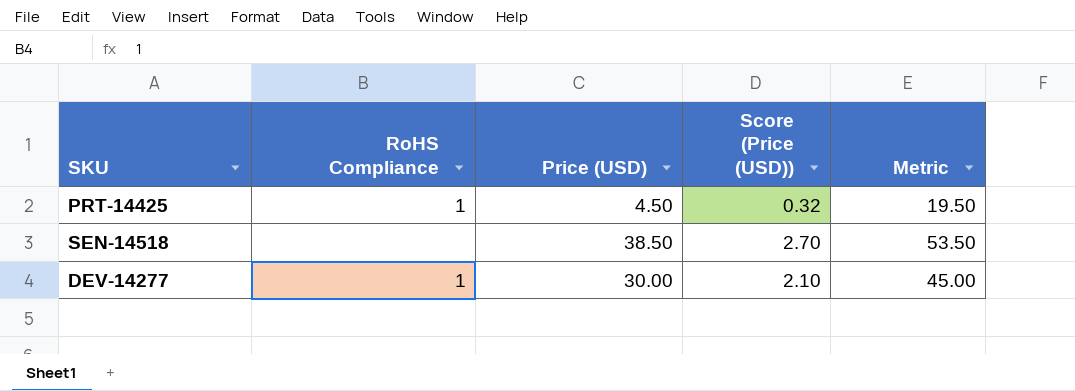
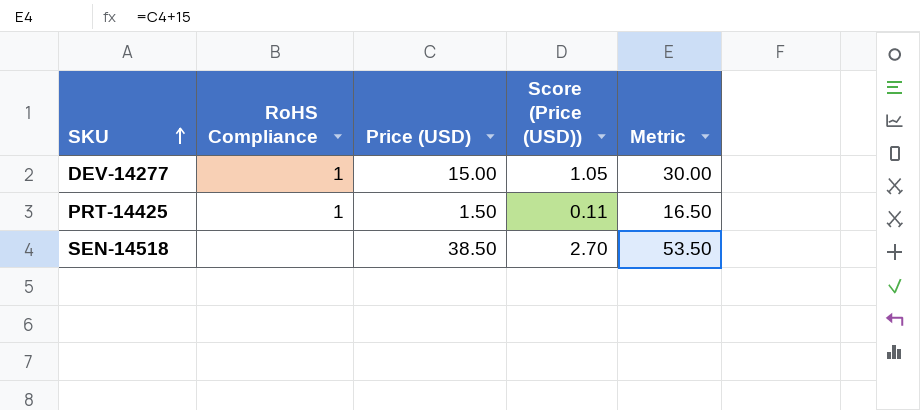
row order: none -> SKU ascending
DEV-14277 | Price (USD): 30.00 -> 15.00
DEV-14277 | Score (Price (USD)): 2.10 -> 1.05
DEV-14277 | Metric: 45.00 -> 30.00
PRT-14425 | Price (USD): 4.50 -> 1.50
PRT-14425 | Score (Price (USD)): 0.32 -> 0.11
PRT-14425 | Metric: 19.50 -> 16.50

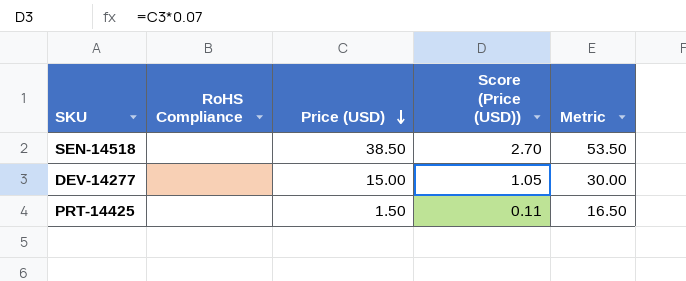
row order: SKU ascending -> Price (USD) descending
DEV-14277 | RoHS Compliance: 1 -> none
PRT-14425 | RoHS Compliance: 1 -> none

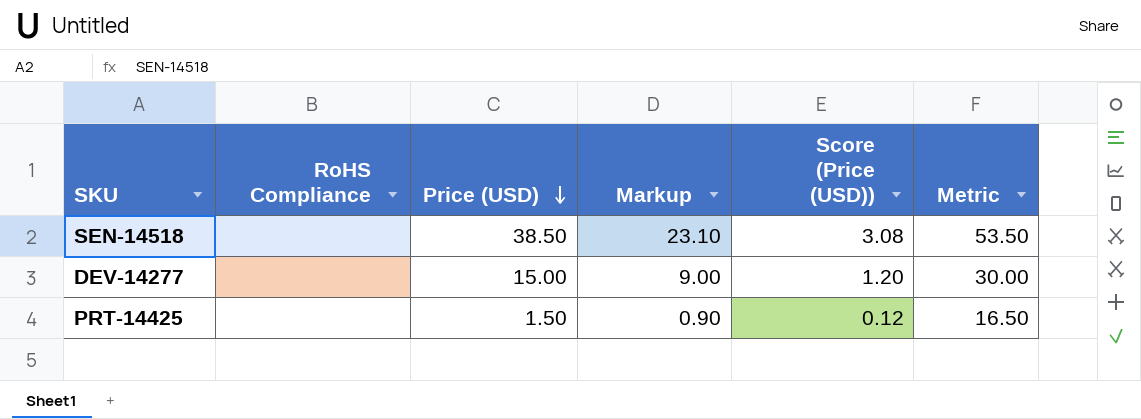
column Markup | formula: none -> [Price (USD)] * 0.6
column Score (Price (USD)) | formula: [Price (USD)] * 0.07 -> [Price (USD)] * 0.08

